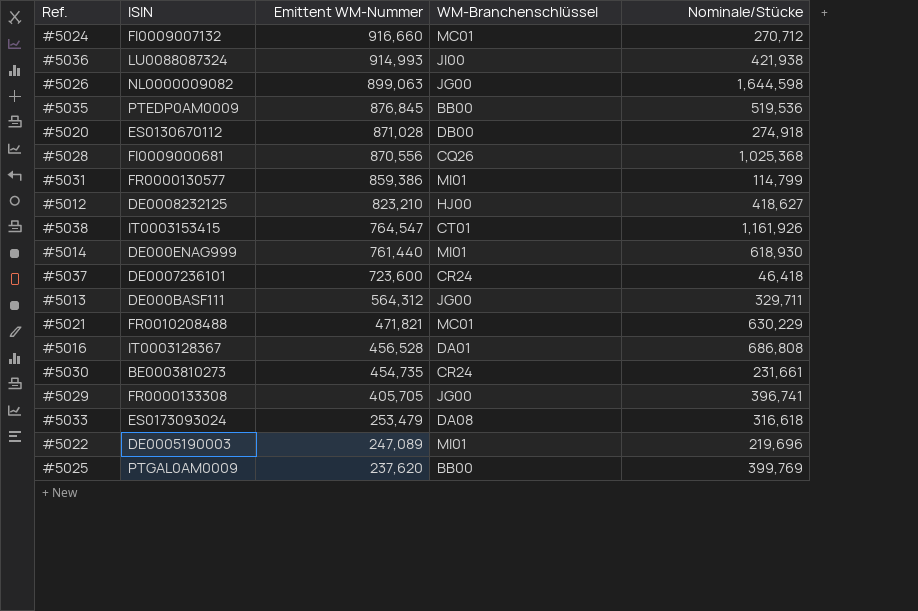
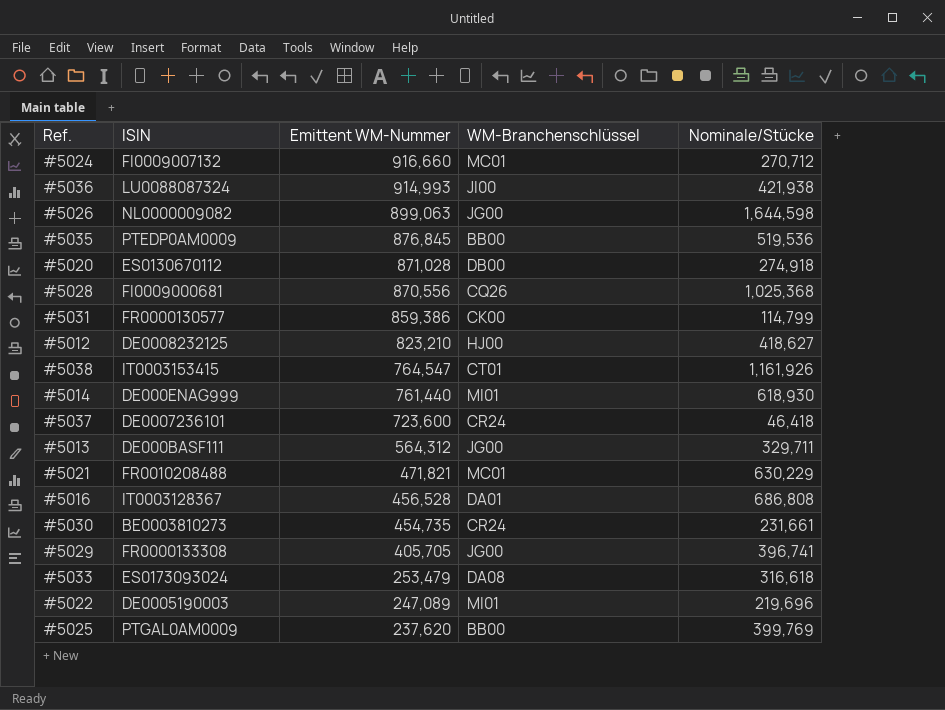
#5031 | WM-Branchenschlüssel: MI01 -> CK00

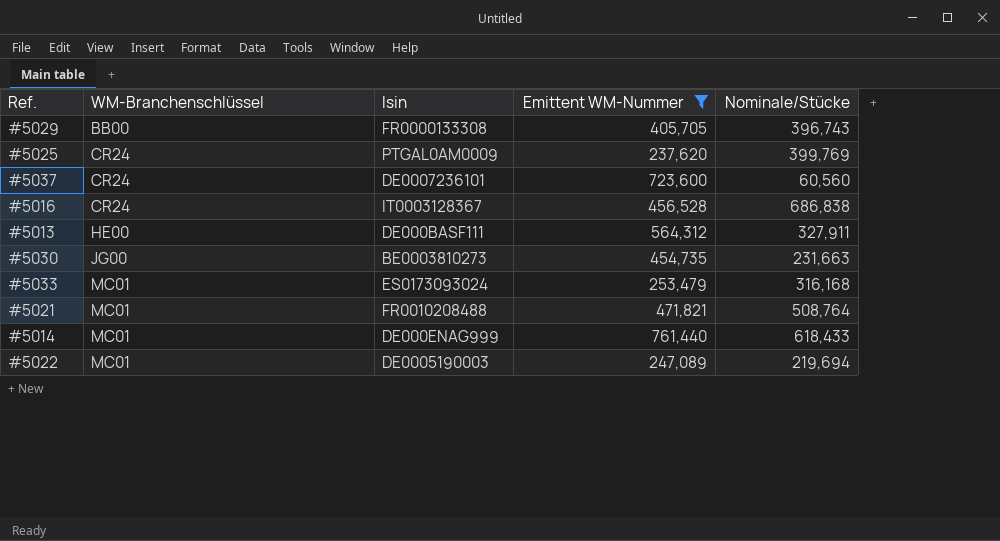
filter: none -> Emittent WM-Nummer <= 761,440
row order: Emittent WM-Nummer descending -> WM-Branchenschlüssel ascending
column WM-Branchenschlüssel | position: 4 -> 2
column name: ISIN -> Isin
#5029 | WM-Branchenschlüssel: JG00 -> BB00
#5029 | Nominale/Stücke: 396,741 -> 396,743
#5025 | WM-Branchenschlüssel: BB00 -> CR24
#5037 | Nominale/Stücke: 46,418 -> 60,560
#5016 | WM-Branchenschlüssel: DA01 -> CR24
#5016 | Nominale/Stücke: 686,808 -> 686,838
#5013 | WM-Branchenschlüssel: JG00 -> HE00
#5013 | Nominale/Stücke: 329,711 -> 327,911
#5030 | WM-Branchenschlüssel: CR24 -> JG00
#5030 | Nominale/Stücke: 231,661 -> 231,663
#5033 | WM-Branchenschlüssel: DA08 -> MC01
#5033 | Nominale/Stücke: 316,618 -> 316,168
#5021 | Nominale/Stücke: 630,229 -> 508,764
#5014 | WM-Branchenschlüssel: MI01 -> MC01
#5014 | Nominale/Stücke: 618,930 -> 618,433
#5022 | WM-Branchenschlüssel: MI01 -> MC01
#5022 | Nominale/Stücke: 219,696 -> 219,694

